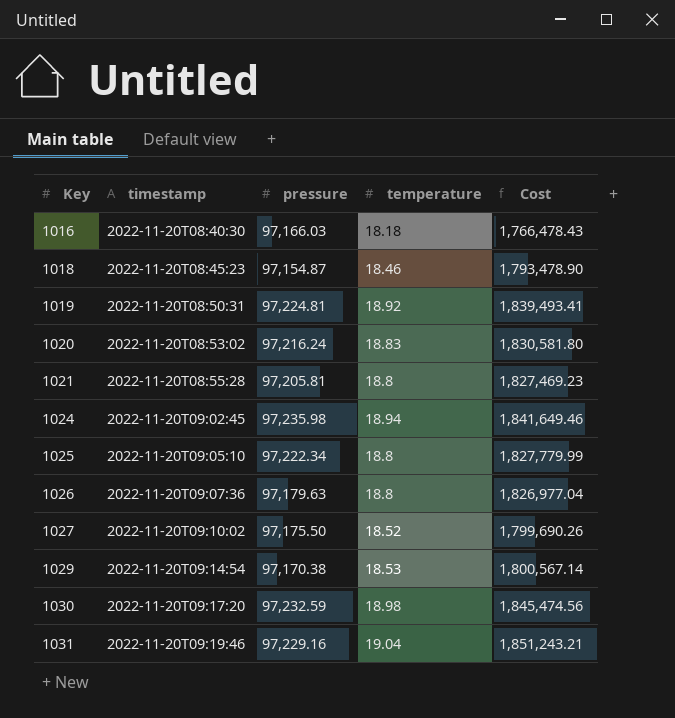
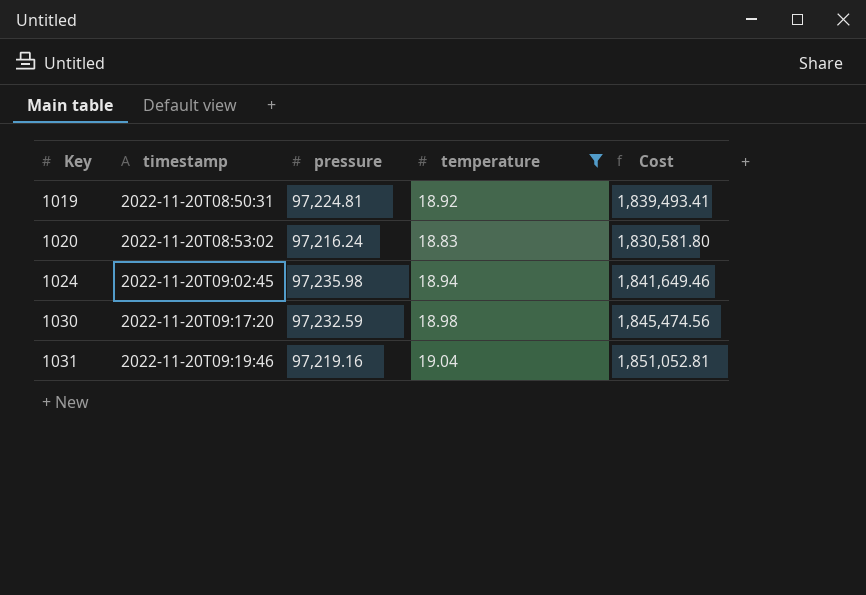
filter: none -> temperature >= 18.83
1031 | pressure: 97,229.16 -> 97,219.16
1031 | Cost: 1,851,243.21 -> 1,851,052.81

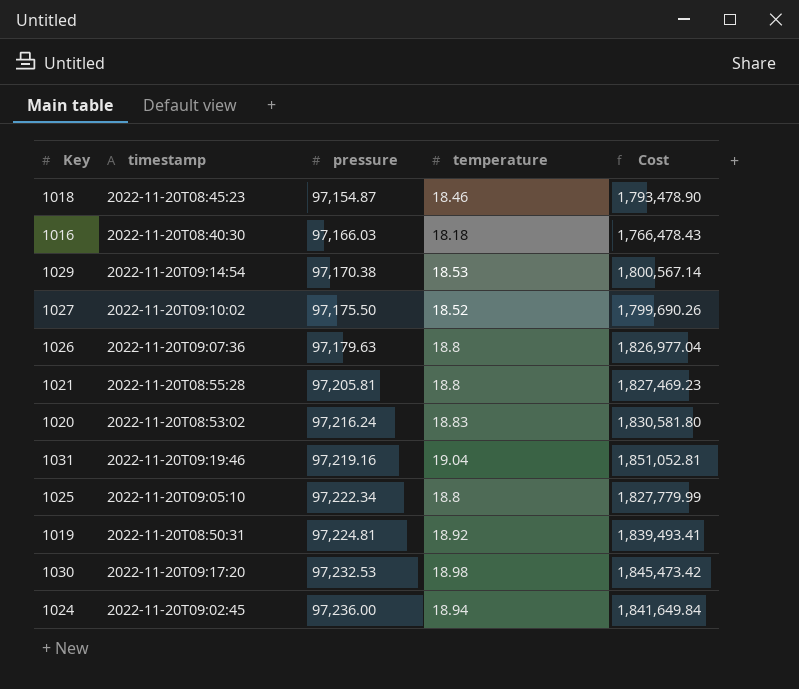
filter: temperature >= 18.83 -> none
row order: Key ascending -> pressure ascending
1030 | pressure: 97,232.59 -> 97,232.53
1030 | Cost: 1,845,474.56 -> 1,845,473.42
1024 | pressure: 97,235.98 -> 97,236.00
1024 | Cost: 1,841,649.46 -> 1,841,649.84

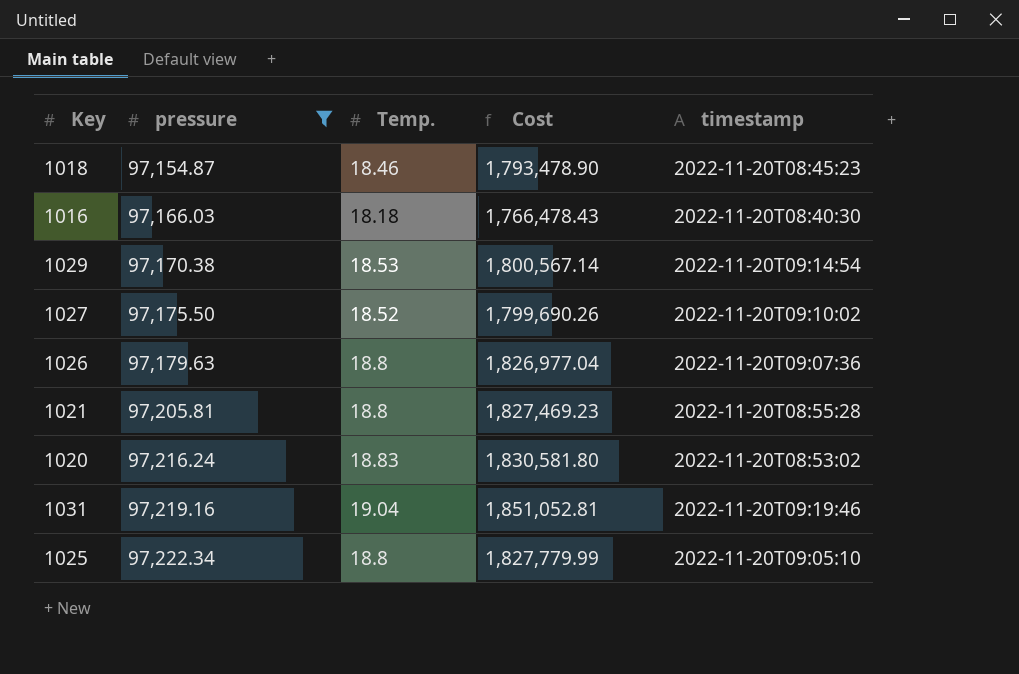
filter: none -> pressure <= 97,222.34
column name: temperature -> Temp.
column timestamp | position: 2 -> 5

